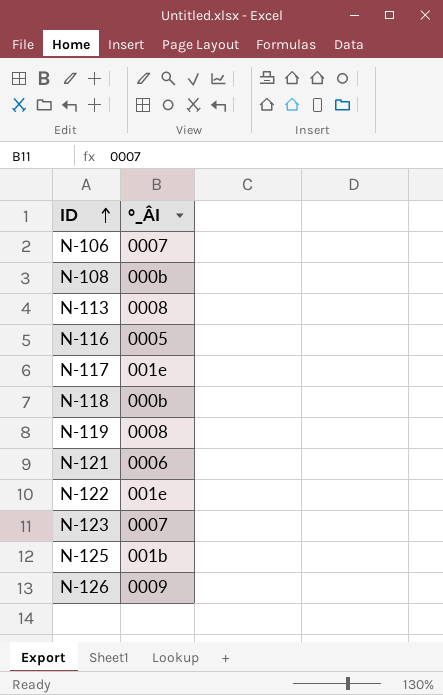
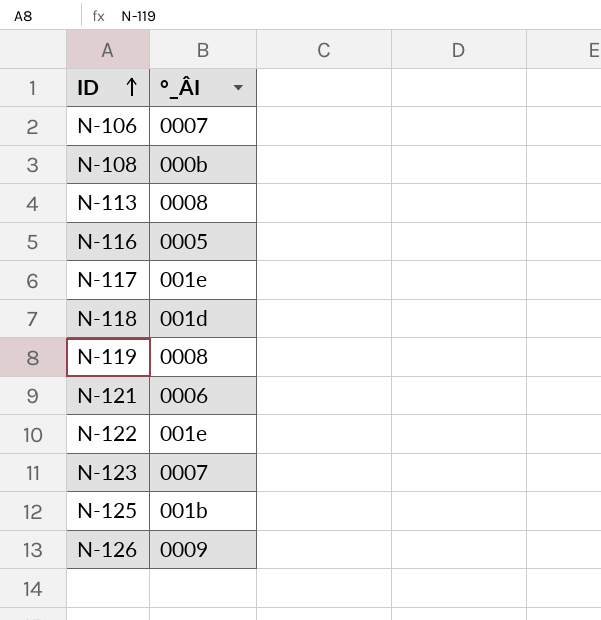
N-118 | °_ÂI: 000b -> 001d

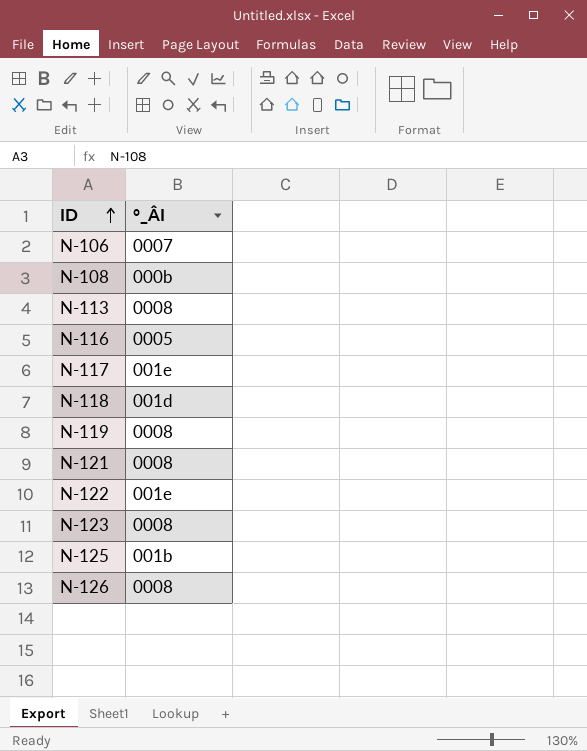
N-121 | °_ÂI: 0006 -> 0008
N-123 | °_ÂI: 0007 -> 0008
N-126 | °_ÂI: 0009 -> 0008

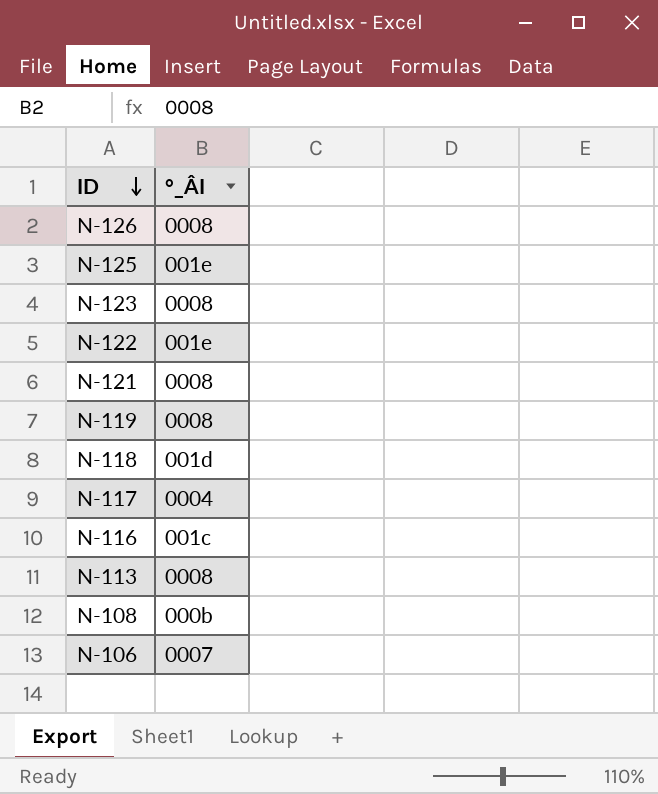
row order: ID ascending -> ID descending
N-125 | °_ÂI: 001b -> 001e
N-117 | °_ÂI: 001e -> 0004
N-116 | °_ÂI: 0005 -> 001c

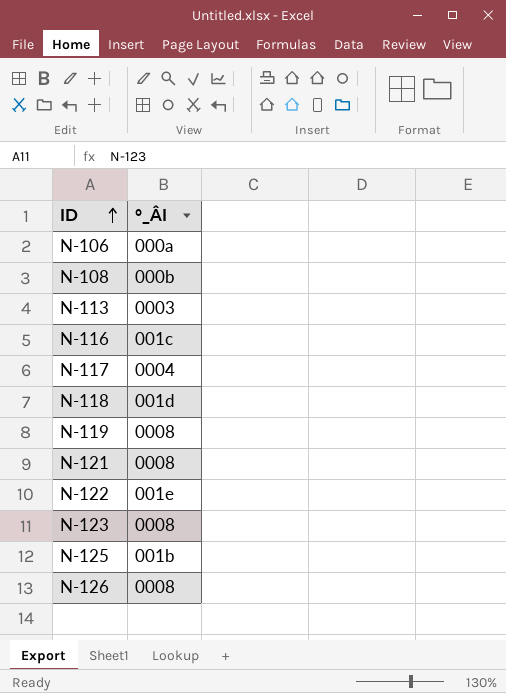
row order: ID descending -> ID ascending
N-106 | °_ÂI: 0007 -> 000a
N-113 | °_ÂI: 0008 -> 0003
N-125 | °_ÂI: 001e -> 001b

